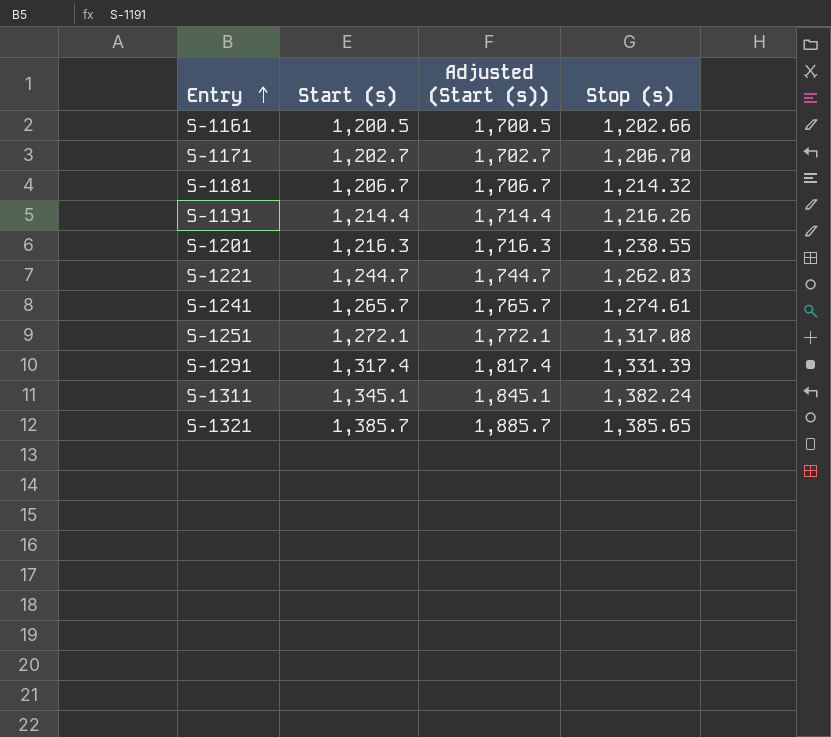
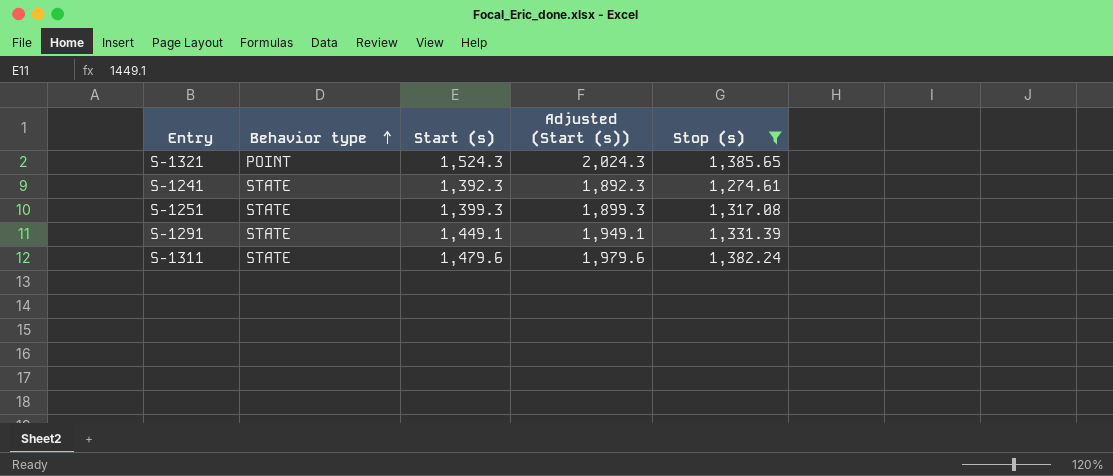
filter: none -> Stop (s) >= 1,274.61
row order: Entry ascending -> Behavior type ascending
column Behavior type | position: none -> 2
S-1321 | Start (s): 1,385.7 -> 1,524.3
S-1321 | Adjusted (Start (s)): 1,885.7 -> 2,024.3
S-1241 | Start (s): 1,265.7 -> 1,392.3
S-1241 | Adjusted (Start (s)): 1,765.7 -> 1,892.3
S-1251 | Start (s): 1,272.1 -> 1,399.3
S-1251 | Adjusted (Start (s)): 1,772.1 -> 1,899.3
S-1291 | Start (s): 1,317.4 -> 1,449.1
S-1291 | Adjusted (Start (s)): 1,817.4 -> 1,949.1
S-1311 | Start (s): 1,345.1 -> 1,479.6
S-1311 | Adjusted (Start (s)): 1,845.1 -> 1,979.6

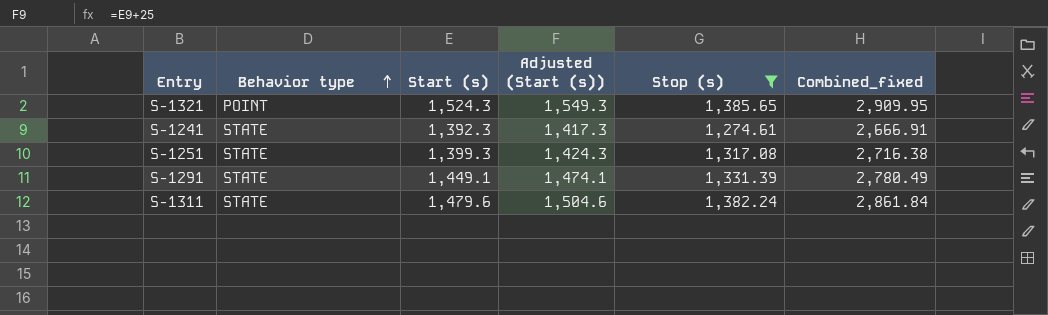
column Adjusted (Start (s)) | formula: [Start (s)] + 500 -> [Start (s)] + 25
column Combined_fixed | formula: none -> [Start (s)] + [Stop (s)]

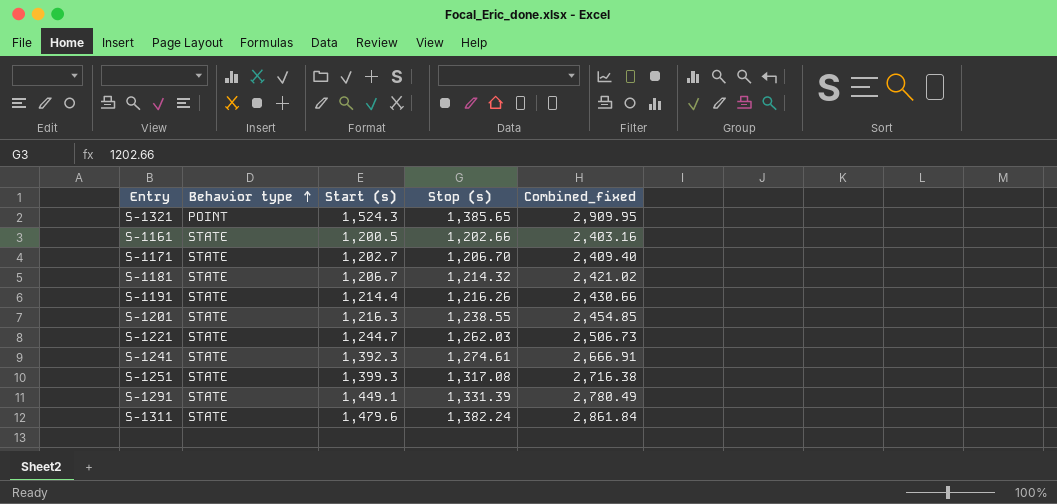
filter: Stop (s) >= 1,274.61 -> none
column Adjusted (Start (s)) | formula: [Start (s)] + 25 -> none

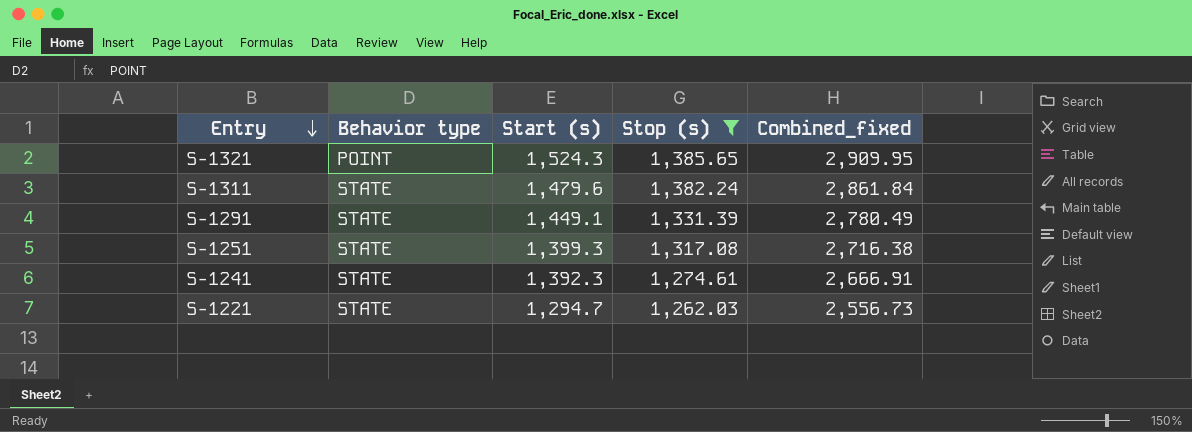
filter: none -> Stop (s) >= 1,262.03
row order: Behavior type ascending -> Entry descending
S-1221 | Start (s): 1,244.7 -> 1,294.7
S-1221 | Combined_fixed: 2,506.73 -> 2,556.73

